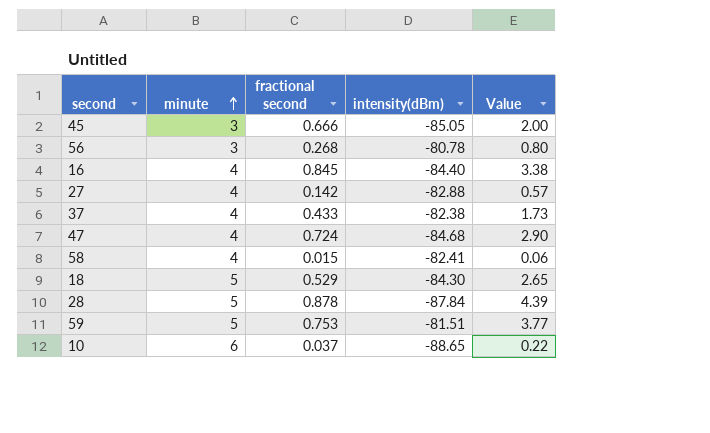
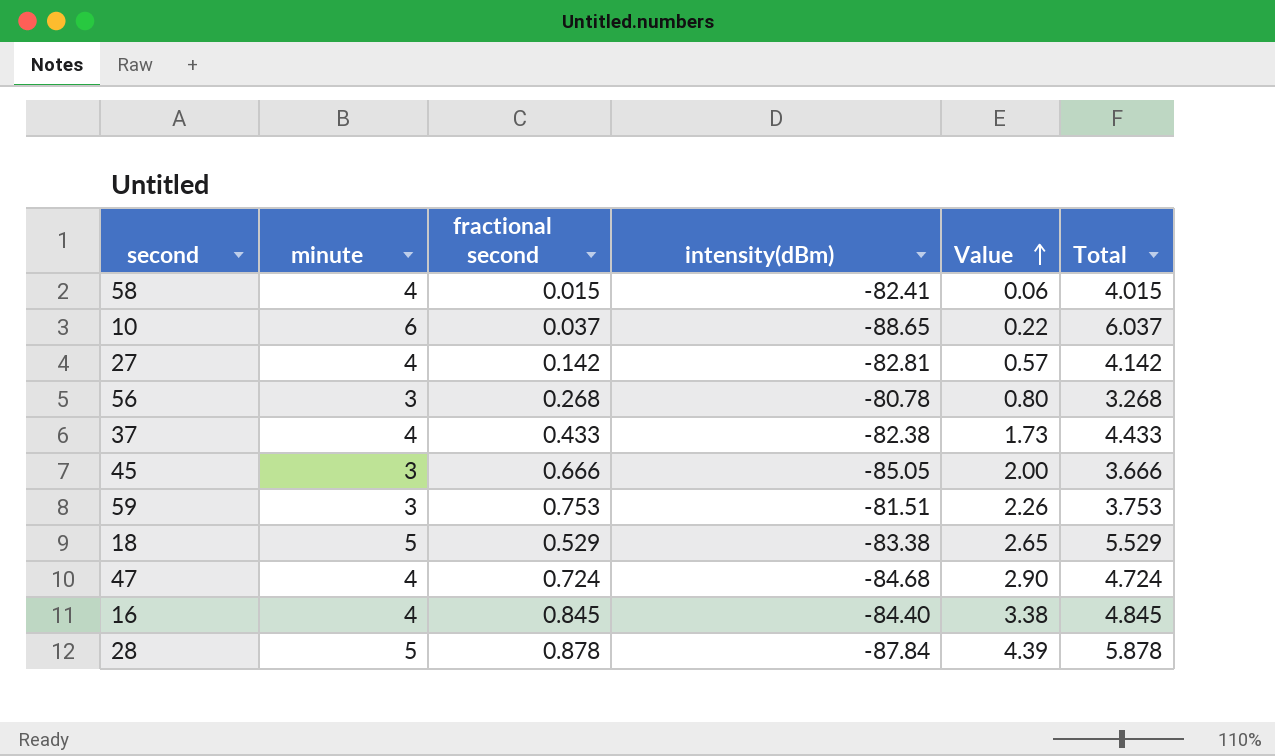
row order: minute ascending -> Value ascending
column Total | formula: none -> [minute] + [fractional second]
27 | intensity(dBm): -82.88 -> -82.81
59 | minute: 5 -> 3
59 | Value: 3.77 -> 2.26
18 | intensity(dBm): -84.30 -> -83.38

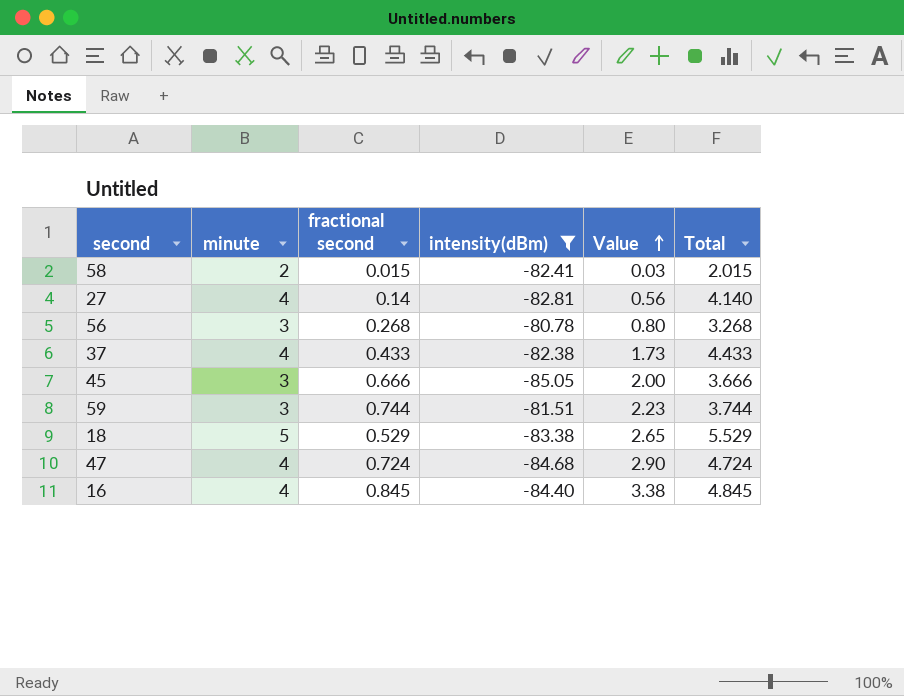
filter: none -> intensity(dBm) >= -85.05
58 | minute: 4 -> 2
58 | Value: 0.06 -> 0.03
58 | Total: 4.015 -> 2.015
27 | fractional second: 0.142 -> 0.14
27 | Value: 0.57 -> 0.56
27 | Total: 4.142 -> 4.140
59 | fractional second: 0.753 -> 0.744
59 | Value: 2.26 -> 2.23
59 | Total: 3.753 -> 3.744

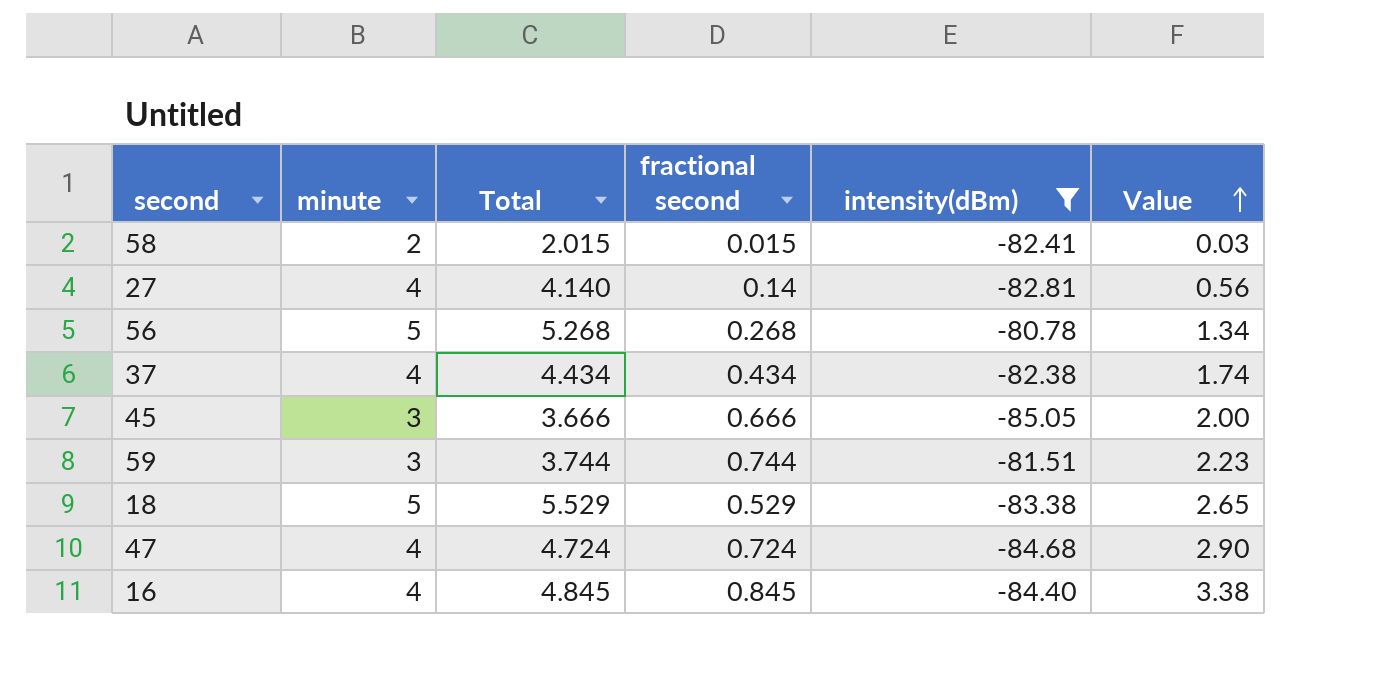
column Total | position: 6 -> 3
56 | minute: 3 -> 5
56 | Total: 3.268 -> 5.268
56 | Value: 0.80 -> 1.34
37 | Total: 4.433 -> 4.434
37 | fractional second: 0.433 -> 0.434
37 | Value: 1.73 -> 1.74

